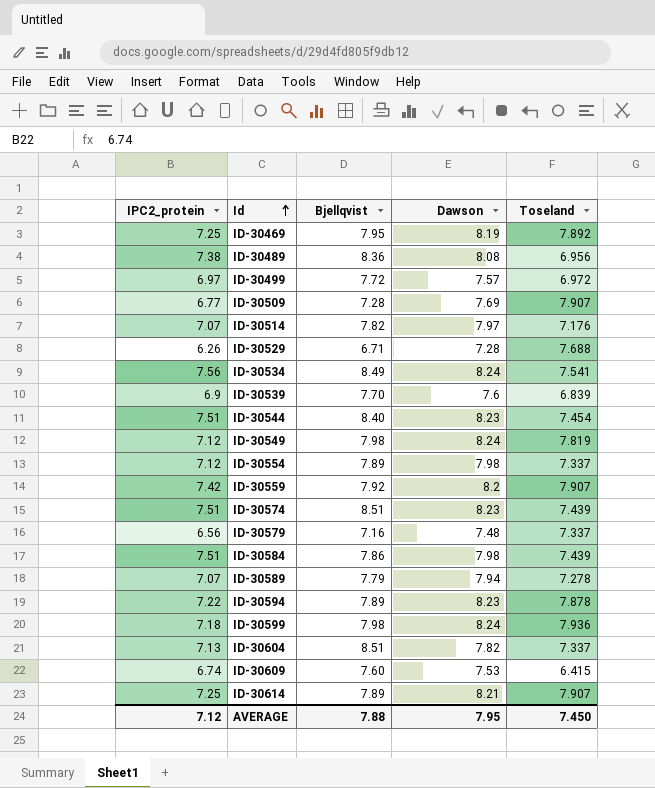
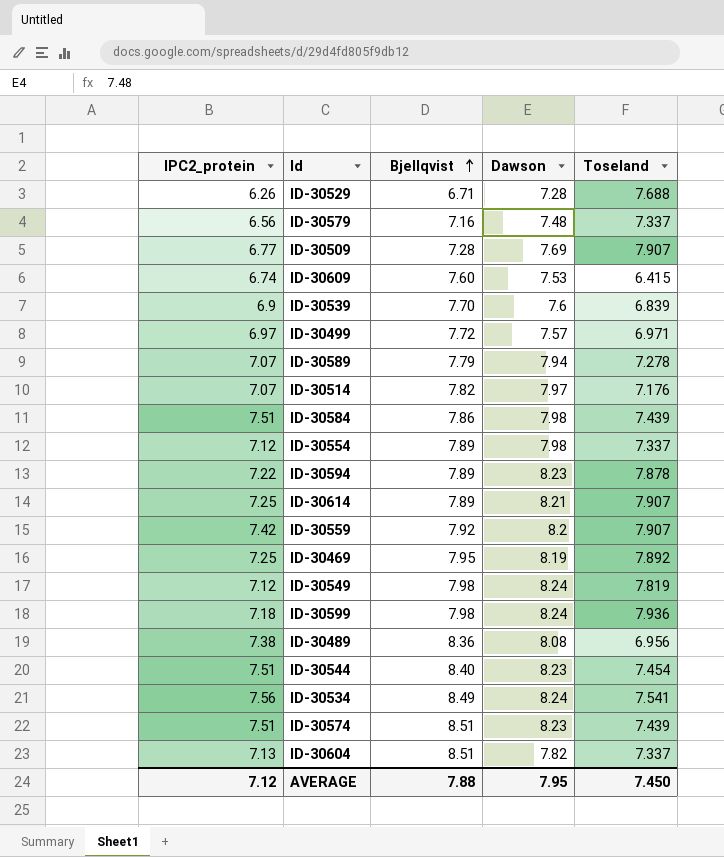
row order: Id ascending -> Bjellqvist ascending
ID-30499 | Toseland: 6.972 -> 6.971

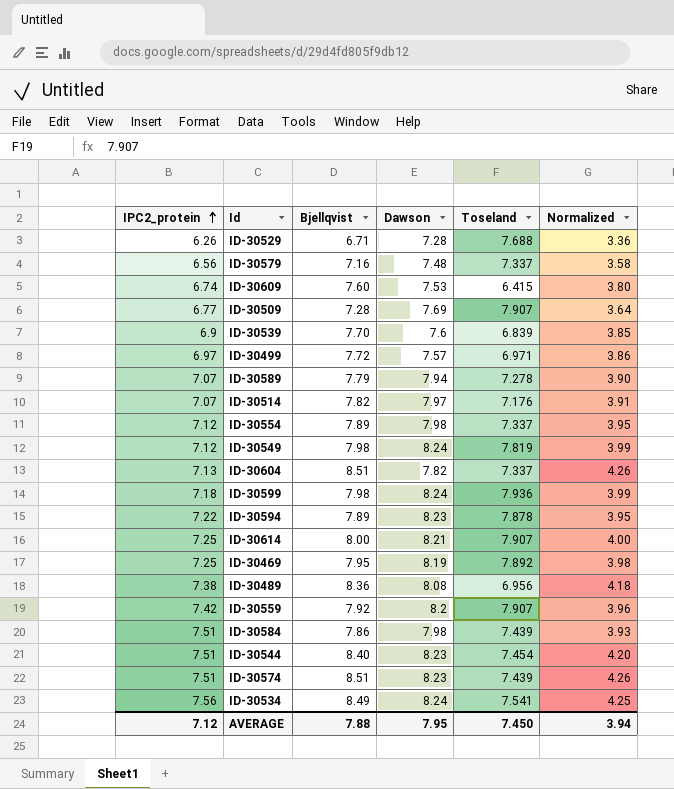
row order: Bjellqvist ascending -> IPC2_protein ascending
column Normalized | formula: none -> [Bjellqvist] * 0.5
ID-30614 | Bjellqvist: 7.89 -> 8.00

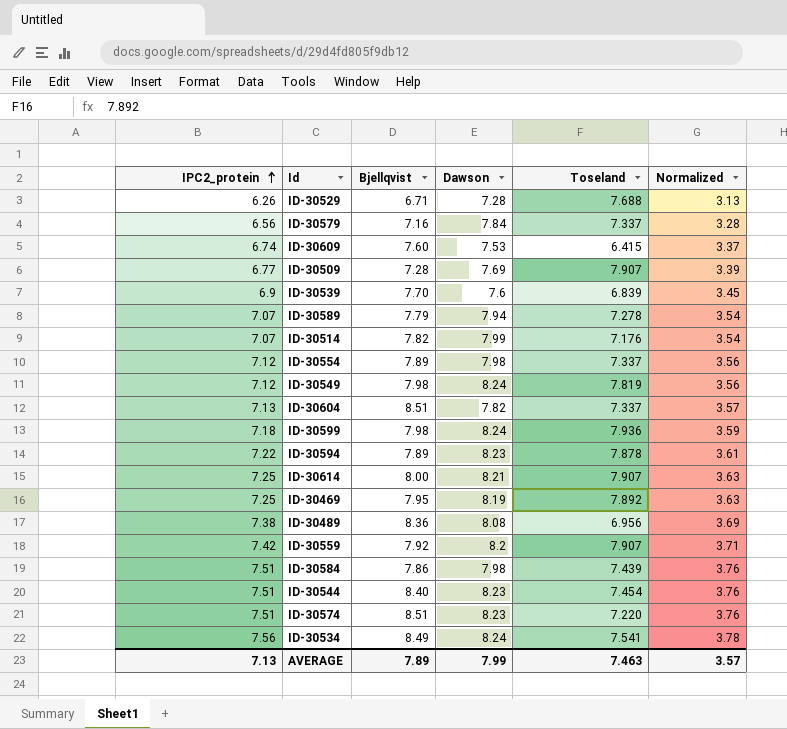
column Normalized | formula: [Bjellqvist] * 0.5 -> [IPC2_protein] * 0.5
row ID-30499: 6.97 | 7.72 | 7.57 | 6.971 | 3.86 -> none
ID-30579 | Dawson: 7.48 -> 7.84
ID-30514 | Dawson: 7.97 -> 7.99
ID-30574 | Toseland: 7.439 -> 7.220
AVERAGE | IPC2_protein: 7.12 -> 7.13
AVERAGE | Bjellqvist: 7.88 -> 7.89
AVERAGE | Dawson: 7.95 -> 7.99
AVERAGE | Toseland: 7.450 -> 7.463
AVERAGE | Normalized: 3.94 -> 3.57

